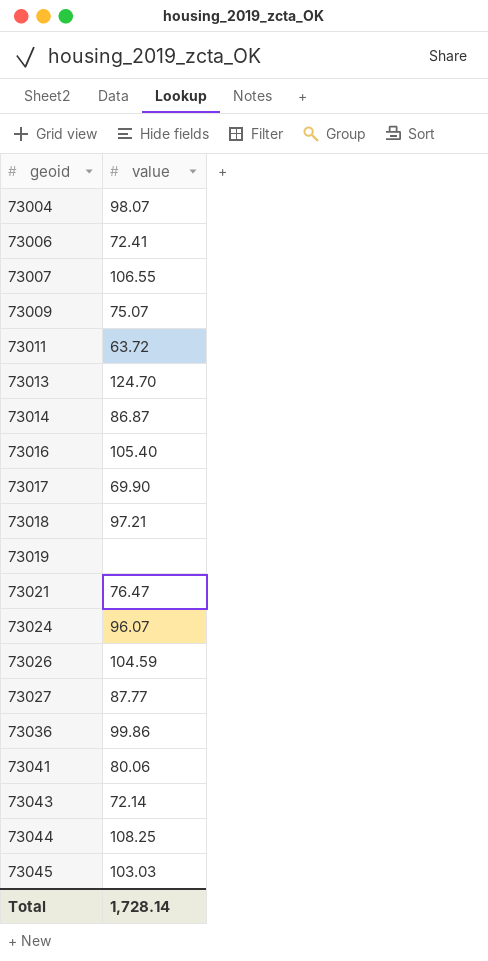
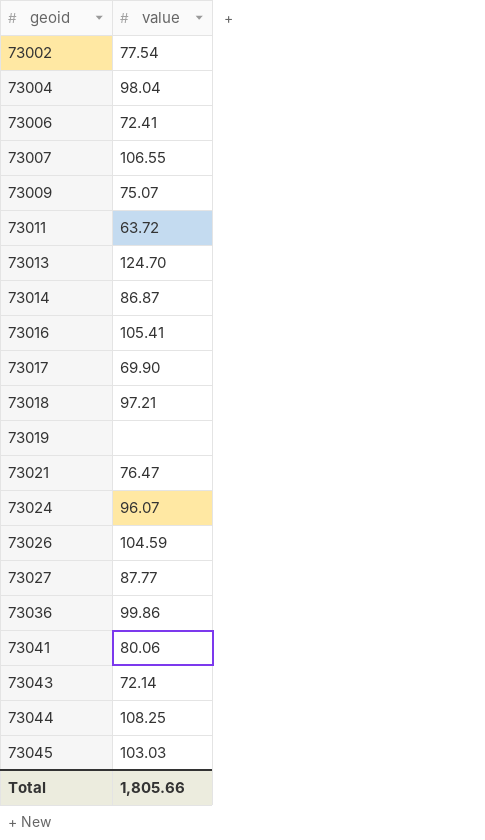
row 73002: none -> 77.54
73004 | value: 98.07 -> 98.04
73016 | value: 105.40 -> 105.41
Total | value: 1,728.14 -> 1,805.66

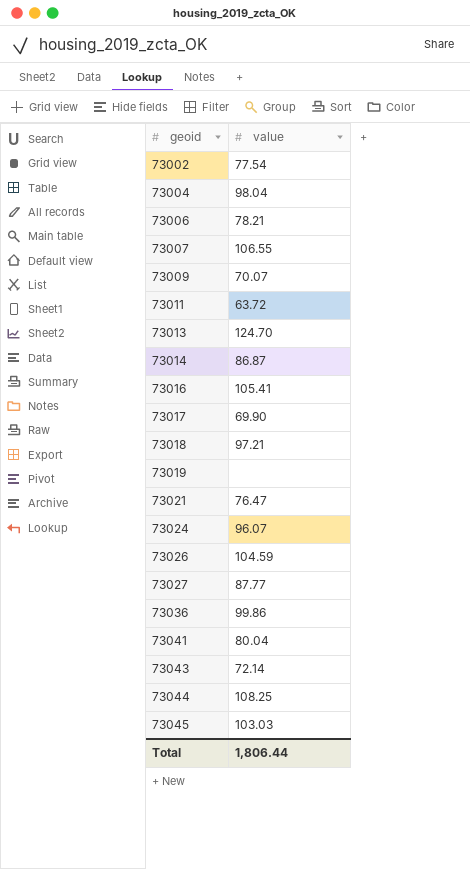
73006 | value: 72.41 -> 78.21
73009 | value: 75.07 -> 70.07
73041 | value: 80.06 -> 80.04
Total | value: 1,805.66 -> 1,806.44

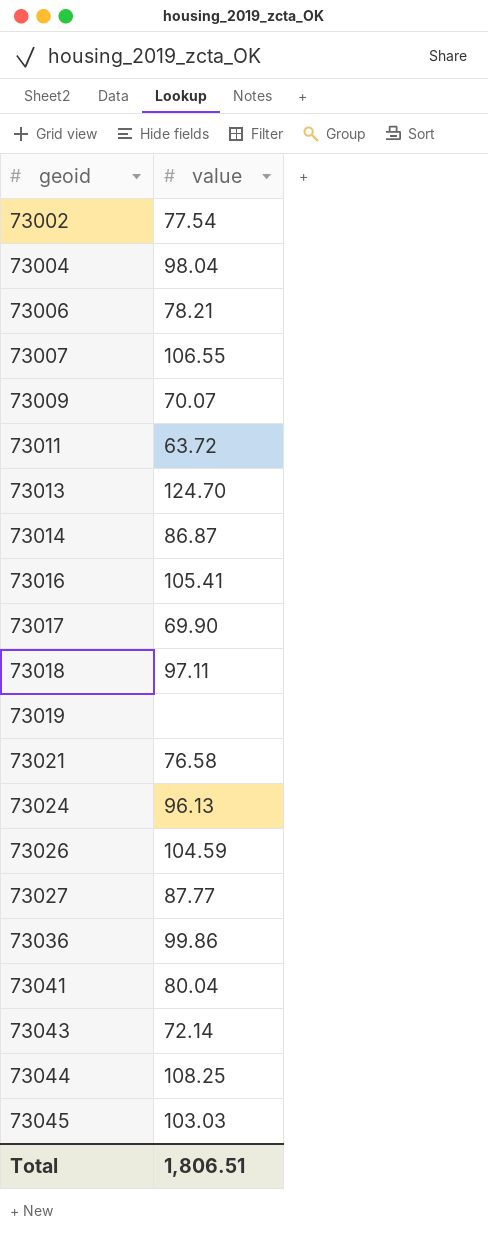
73018 | value: 97.21 -> 97.11
73021 | value: 76.47 -> 76.58
73024 | value: 96.07 -> 96.13
Total | value: 1,806.44 -> 1,806.51

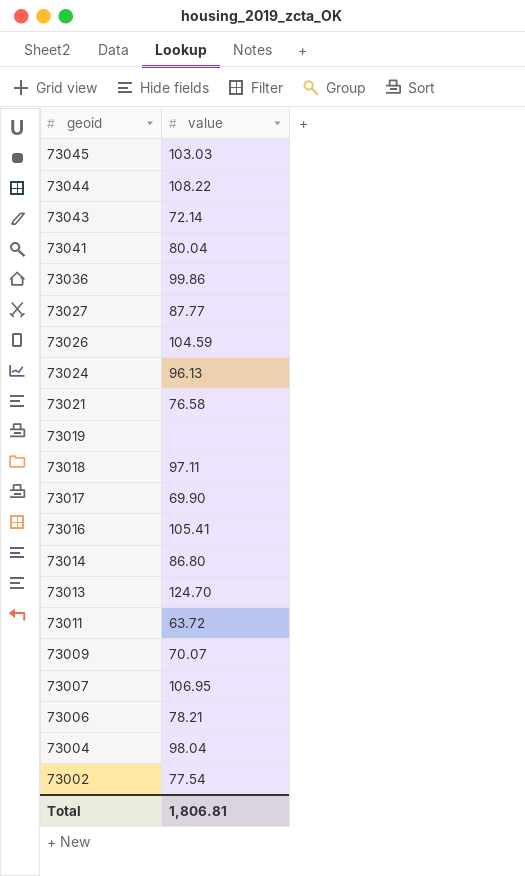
row order: geoid ascending -> geoid descending
73044 | value: 108.25 -> 108.22
73014 | value: 86.87 -> 86.80
73007 | value: 106.55 -> 106.95
Total | value: 1,806.51 -> 1,806.81

